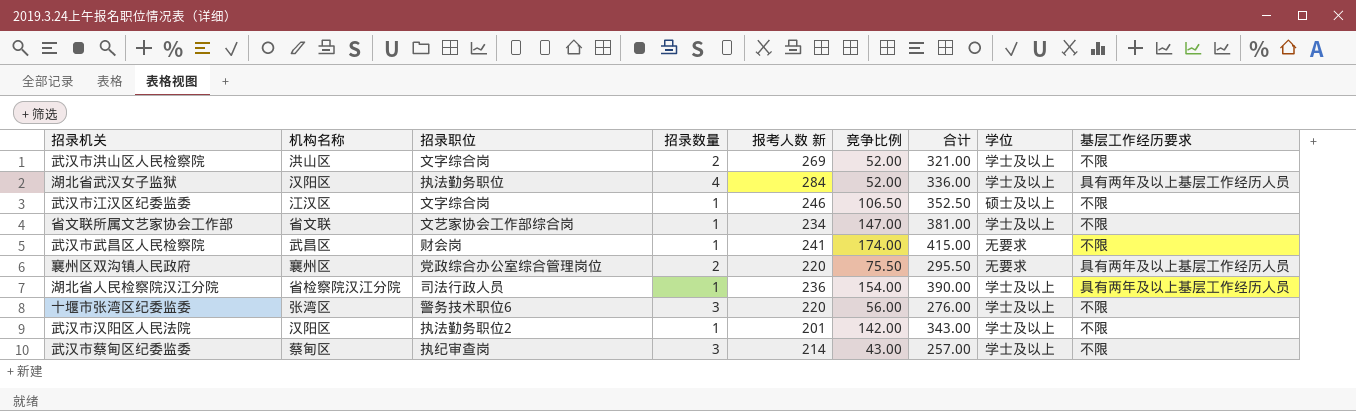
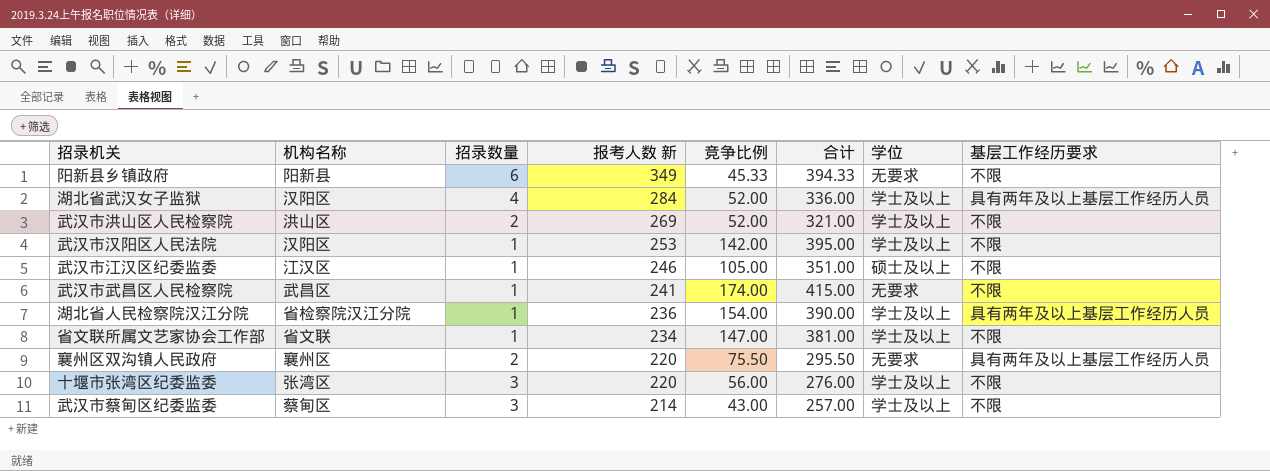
row order: none -> 报考人数 新 descending
column 招录职位 | position: 3 -> none
row 阳新县乡镇政府: none -> 阳新县 | 6 | 349 | 45.33 | 394.33 | 无要求 | 不限
武汉市汉阳区人民法院 | 报考人数 新: 201 -> 253
武汉市汉阳区人民法院 | 合计: 343.00 -> 395.00
武汉市江汉区纪委监委 | 竞争比例: 106.50 -> 105.00
武汉市江汉区纪委监委 | 合计: 352.50 -> 351.00

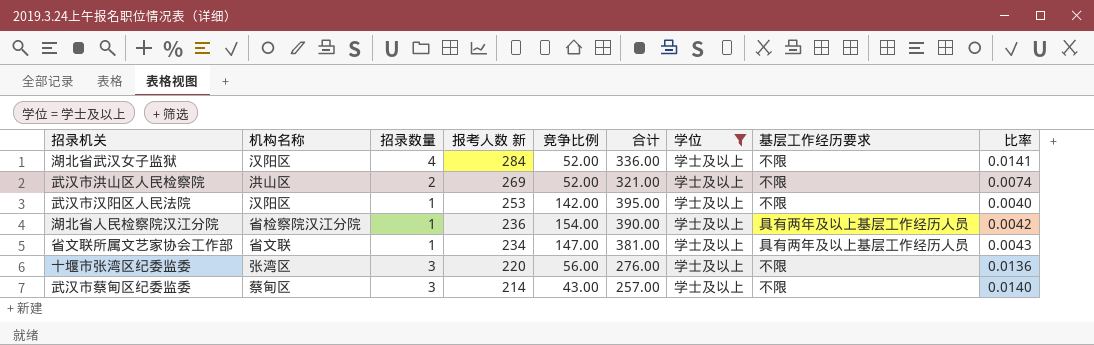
filter: none -> 学位 = 学士及以上
column 比率 | formula: none -> [招录数量] / [报考人数 新]
湖北省武汉女子监狱 | 基层工作经历要求: 具有两年及以上基层工作经历人员 -> 不限
省文联所属文艺家协会工作部 | 基层工作经历要求: 不限 -> 具有两年及以上基层工作经历人员

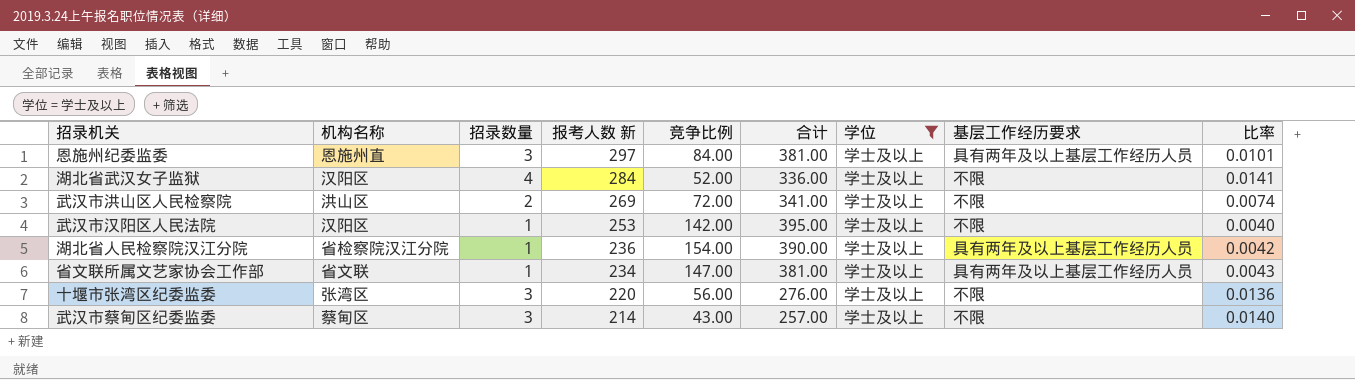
row 恩施州纪委监委: none -> 恩施州直 | 3 | 297 | 84.00 | 381.00 | 学士及以上 | 具有两年及以上基层工作经历人员 | 0.0101
武汉市洪山区人民检察院 | 竞争比例: 52.00 -> 72.00
武汉市洪山区人民检察院 | 合计: 321.00 -> 341.00

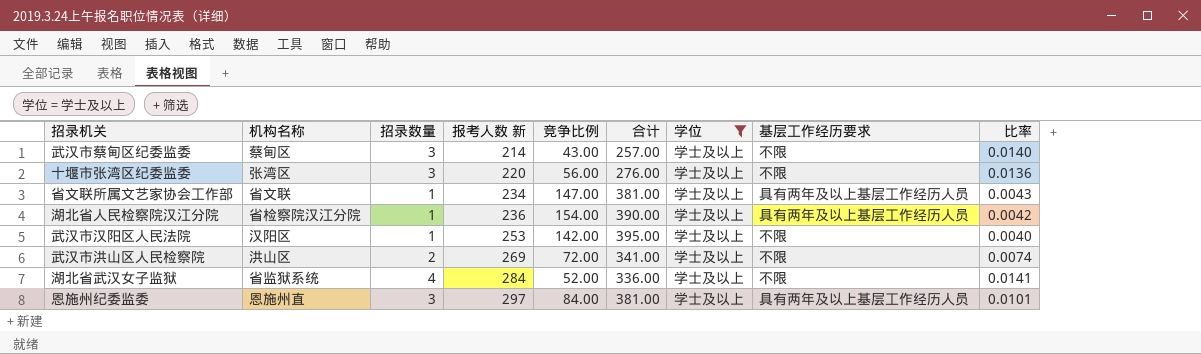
row order: 报考人数 新 descending -> 报考人数 新 ascending
湖北省武汉女子监狱 | 机构名称: 汉阳区 -> 省监狱系统

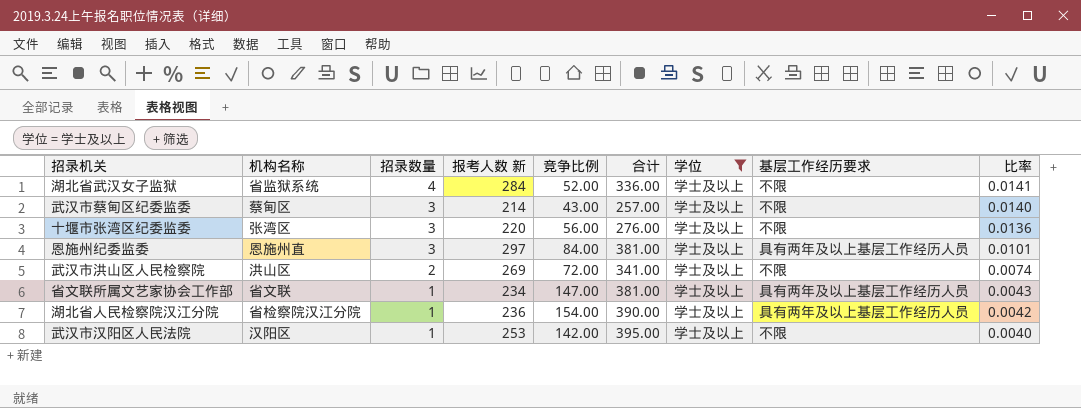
row order: 报考人数 新 ascending -> 招录数量 descending

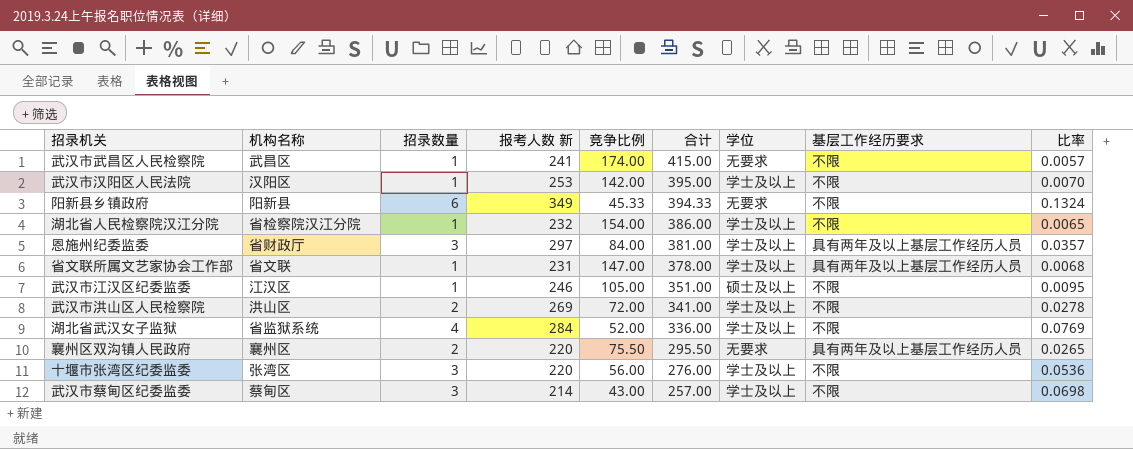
filter: 学位 = 学士及以上 -> none
row order: 招录数量 descending -> 合计 descending
column 比率 | formula: [招录数量] / [报考人数 新] -> [招录数量] / [竞争比例]
湖北省人民检察院汉江分院 | 报考人数 新: 236 -> 232
湖北省人民检察院汉江分院 | 合计: 390.00 -> 386.00
湖北省人民检察院汉江分院 | 基层工作经历要求: 具有两年及以上基层工作经历人员 -> 不限
恩施州纪委监委 | 机构名称: 恩施州直 -> 省财政厅
省文联所属文艺家协会工作部 | 报考人数 新: 234 -> 231
省文联所属文艺家协会工作部 | 合计: 381.00 -> 378.00

